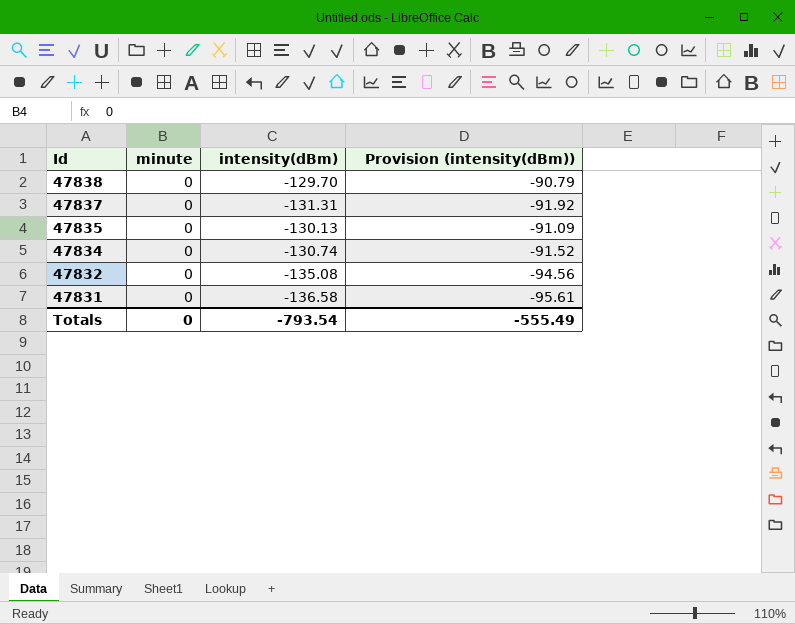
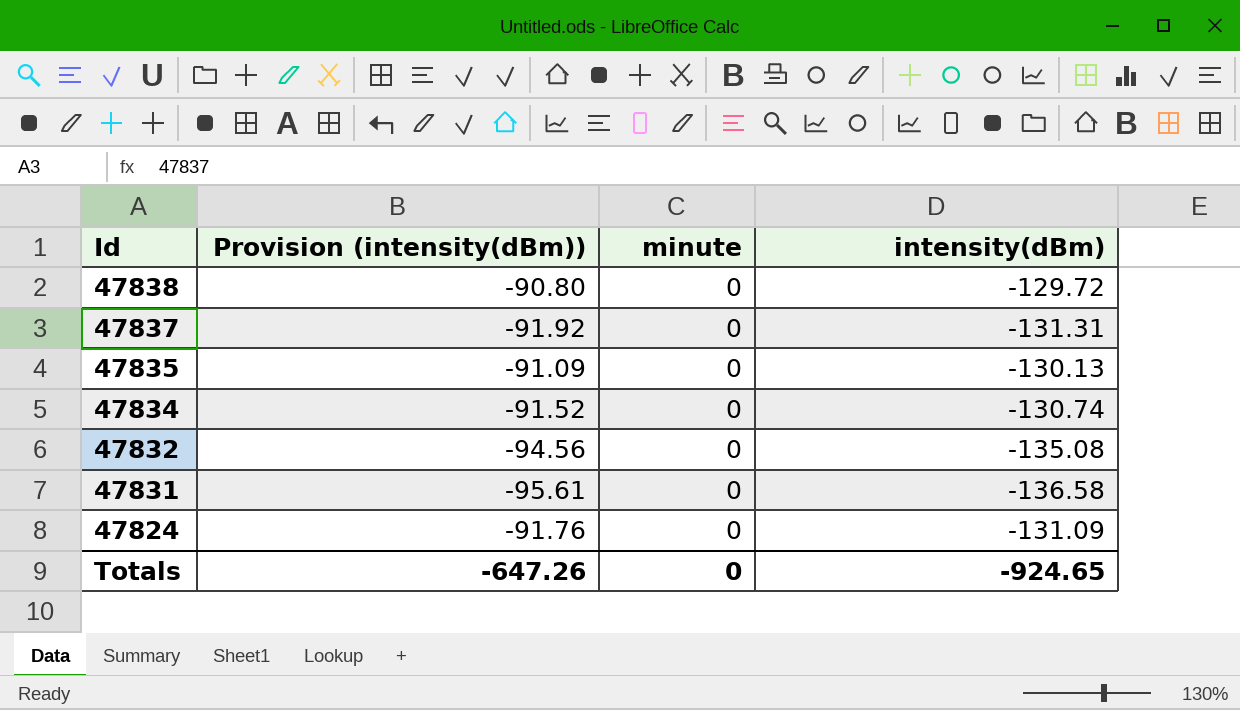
column Provision (intensity(dBm)) | position: 4 -> 2
47838 | Provision (intensity(dBm)): -90.79 -> -90.80
47838 | intensity(dBm): -129.70 -> -129.72
row 47824: none -> -91.76 | 0 | -131.09
Totals | Provision (intensity(dBm)): -555.49 -> -647.26
Totals | intensity(dBm): -793.54 -> -924.65

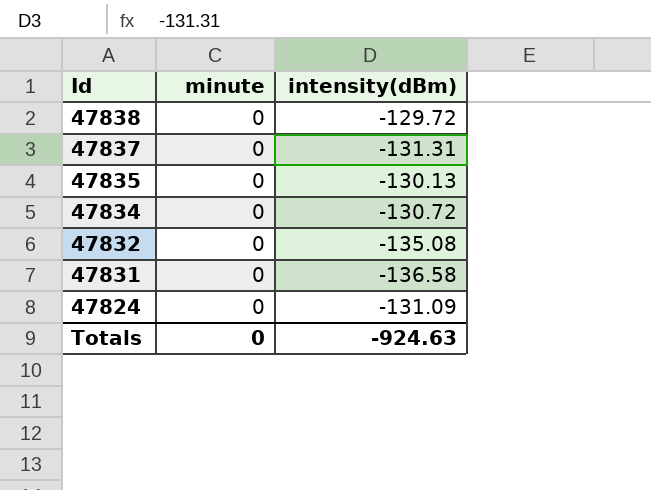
column Provision (intensity(dBm)) | formula: [intensity(dBm)] * 0.7 -> none
47834 | intensity(dBm): -130.74 -> -130.72
Totals | intensity(dBm): -924.65 -> -924.63

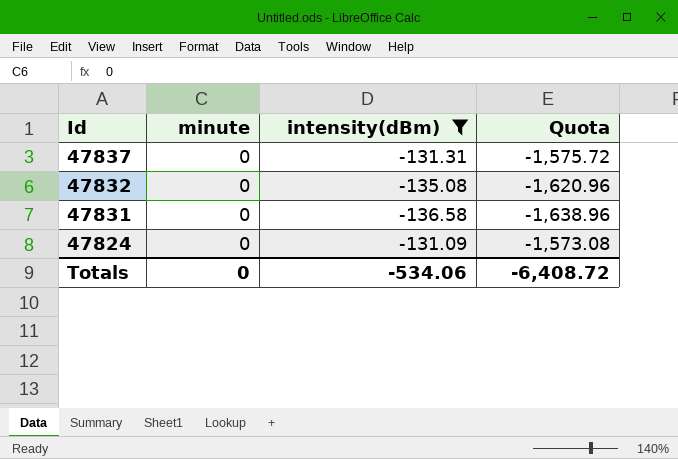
filter: none -> intensity(dBm) <= -131.09
column Quota | formula: none -> [intensity(dBm)] * 12
Totals | intensity(dBm): -924.63 -> -534.06

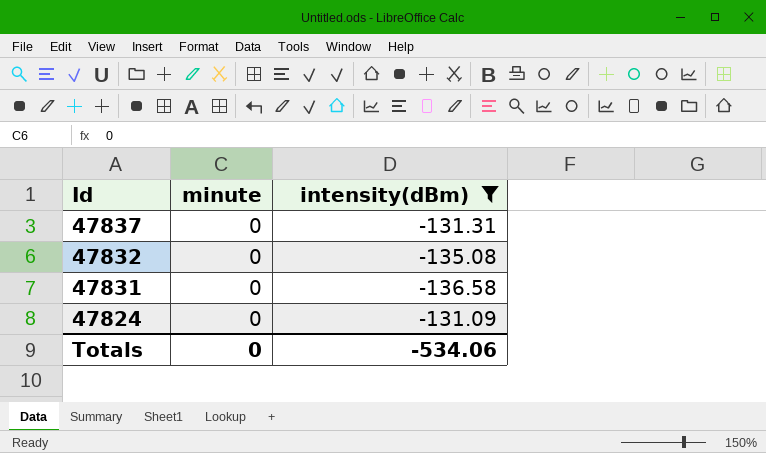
column Quota | formula: [intensity(dBm)] * 12 -> none

